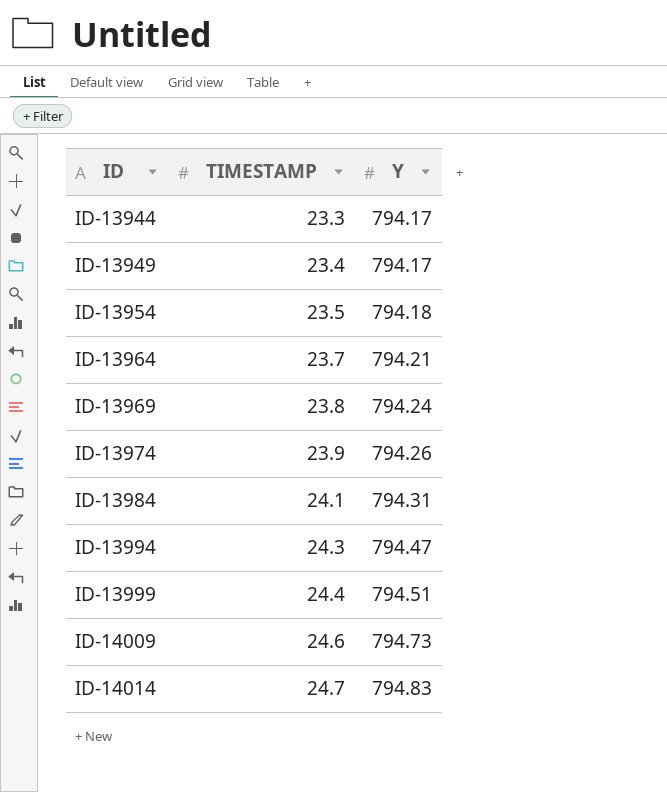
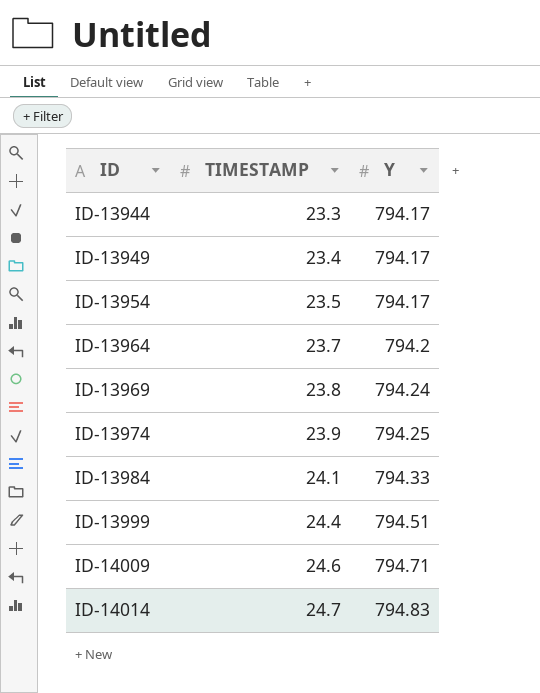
row ID-13994: 24.3 | 794.47 -> none
ID-13954 | Y: 794.18 -> 794.17
ID-13964 | Y: 794.21 -> 794.2
ID-13974 | Y: 794.26 -> 794.25
ID-13984 | Y: 794.31 -> 794.33
ID-14009 | Y: 794.73 -> 794.71

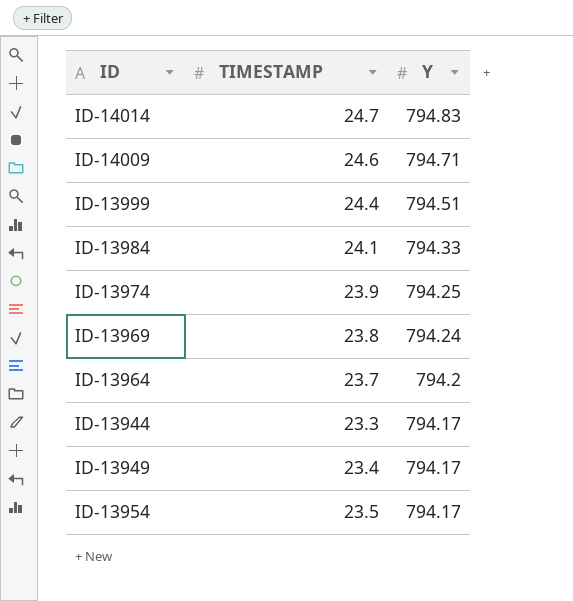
row order: ID ascending -> Y descending

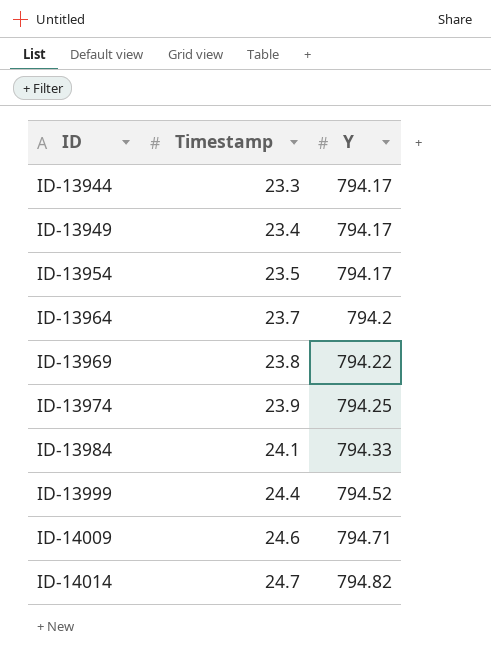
row order: Y descending -> ID ascending
column name: TIMESTAMP -> Timestamp
ID-13969 | Y: 794.24 -> 794.22
ID-13999 | Y: 794.51 -> 794.52
ID-14014 | Y: 794.83 -> 794.82

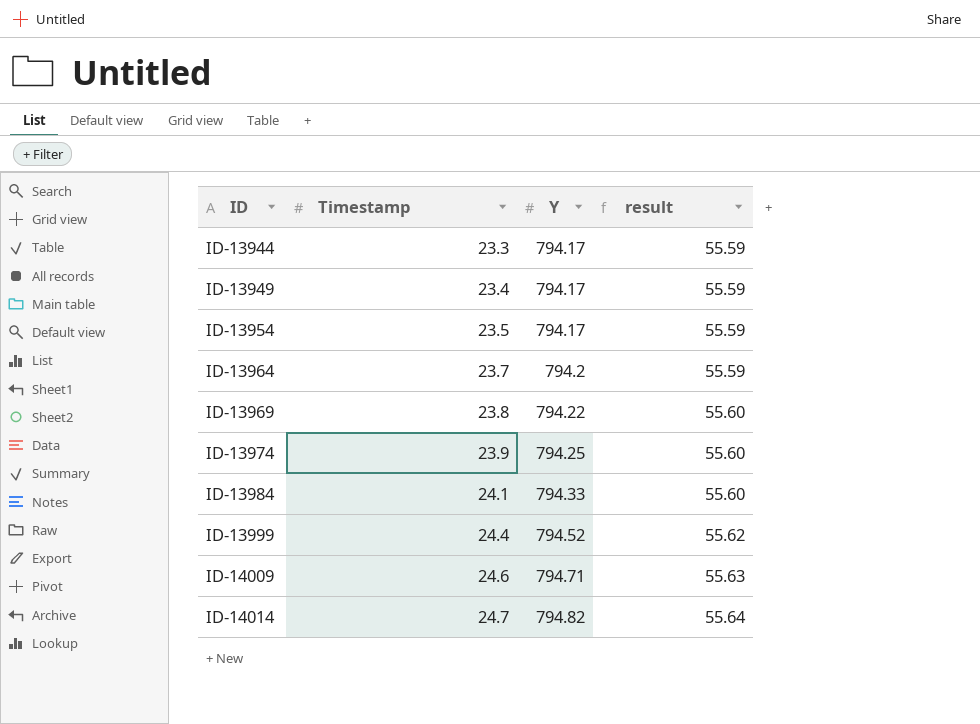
column result | formula: none -> [Y] * 0.07

